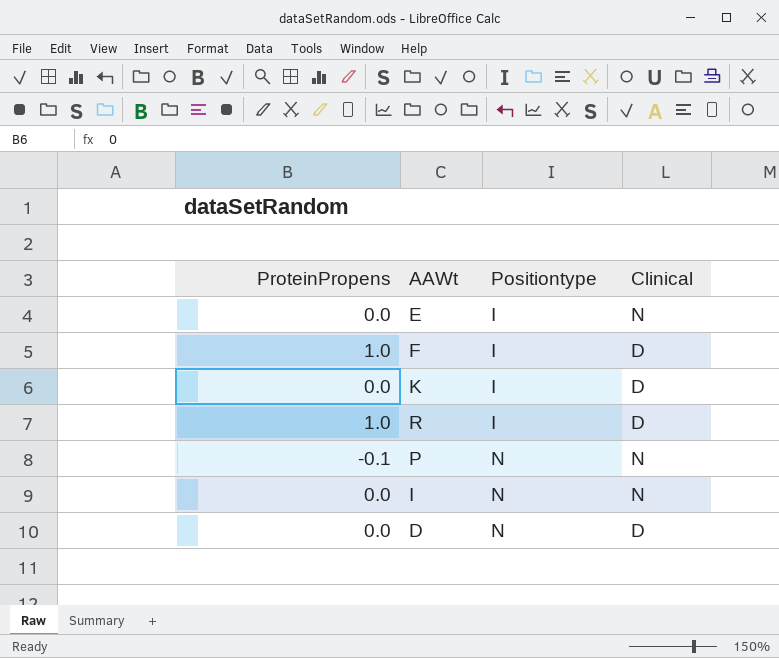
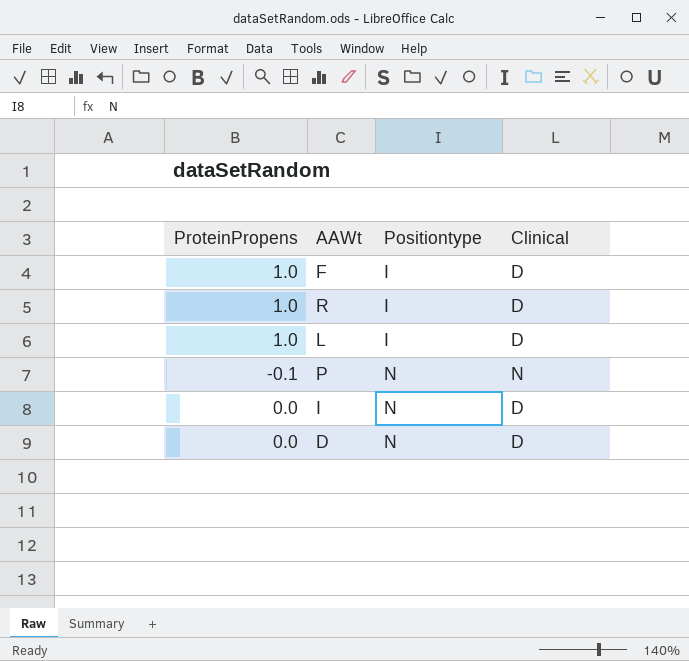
row E: 0.0 | I | N -> none
row K: 0.0 | I | D -> none
row L: none -> 1.0 | I | D
I | Clinical: N -> D

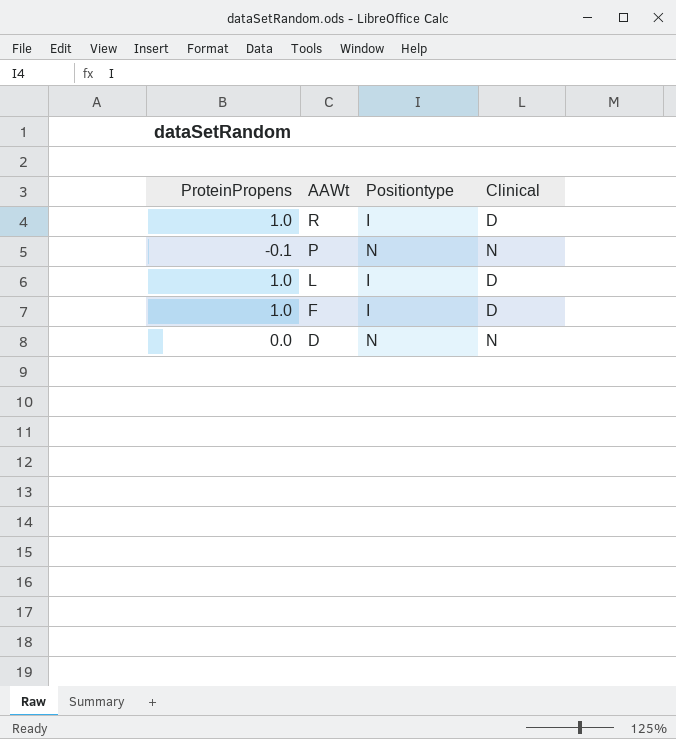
row order: Positiontype ascending -> AAWt descending
row I: 0.0 | N | D -> none
D | Clinical: D -> N

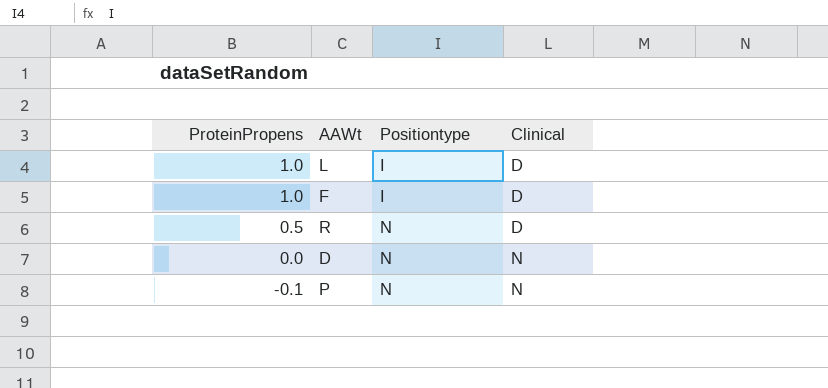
row order: AAWt descending -> ProteinPropens descending
R | ProteinPropens: 1.0 -> 0.5
R | Positiontype: I -> N

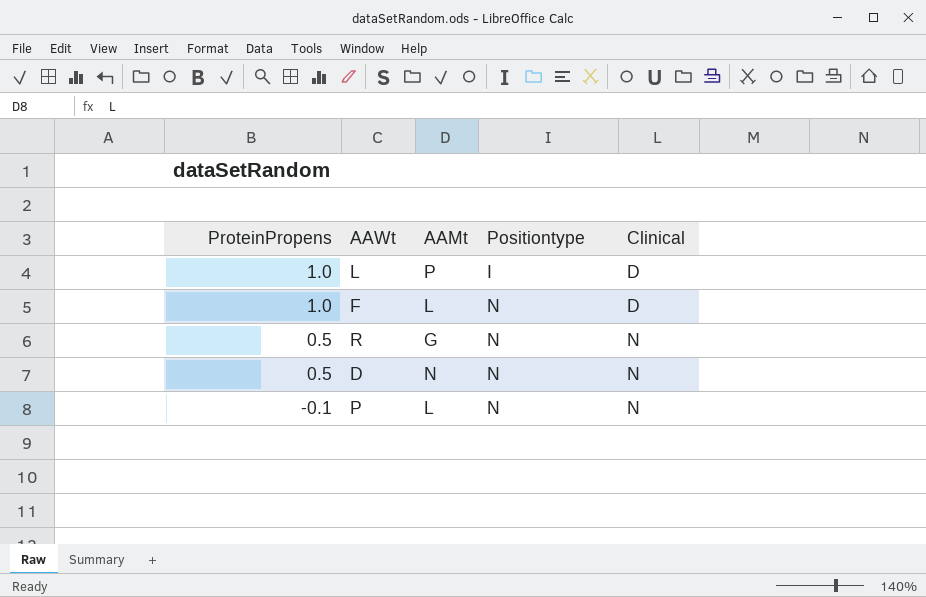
column AAMt | position: none -> 3
F | Positiontype: I -> N
R | Clinical: D -> N
D | ProteinPropens: 0.0 -> 0.5

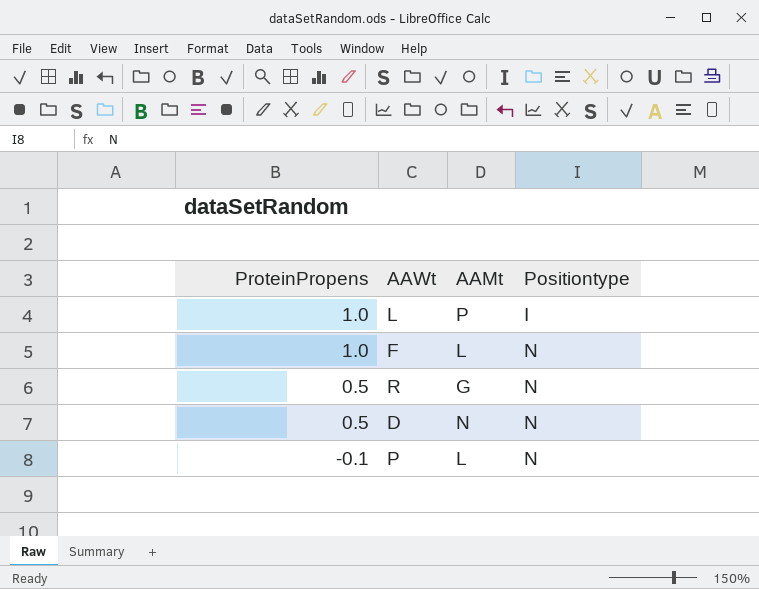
column Clinical | position: 5 -> none

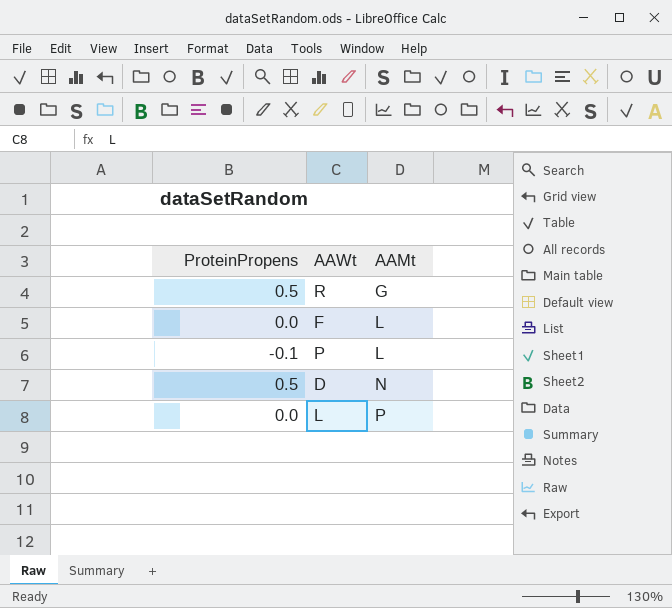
row order: ProteinPropens descending -> AAMt ascending
column Positiontype | position: 4 -> none
F | ProteinPropens: 1.0 -> 0.0
L | ProteinPropens: 1.0 -> 0.0

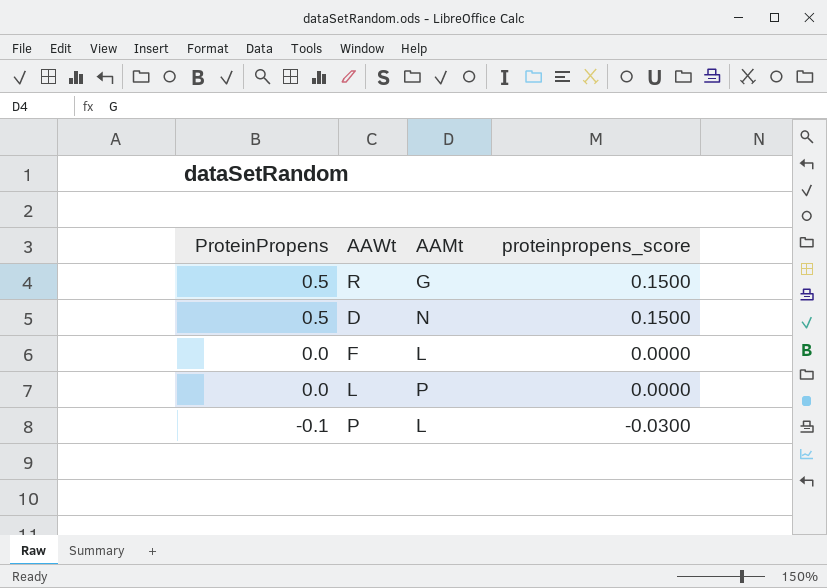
row order: AAMt ascending -> ProteinPropens descending
column proteinpropens_score | formula: none -> [ProteinPropens] * 0.3

